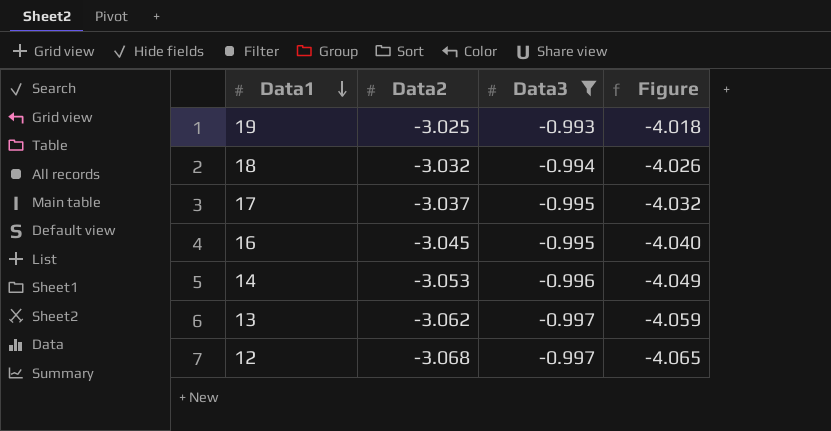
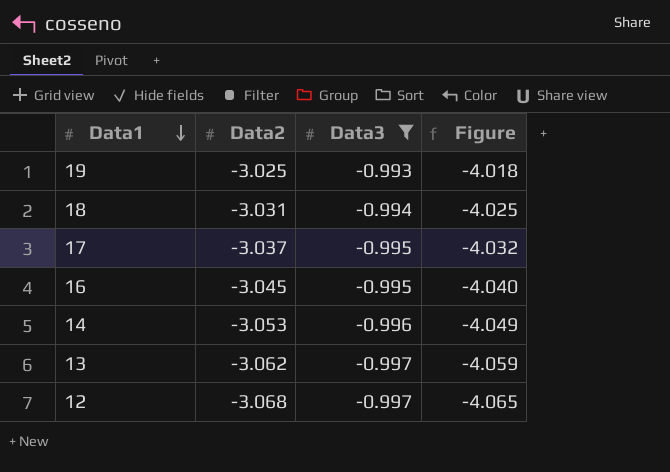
18 | Data2: -3.032 -> -3.031
18 | Figure: -4.026 -> -4.025

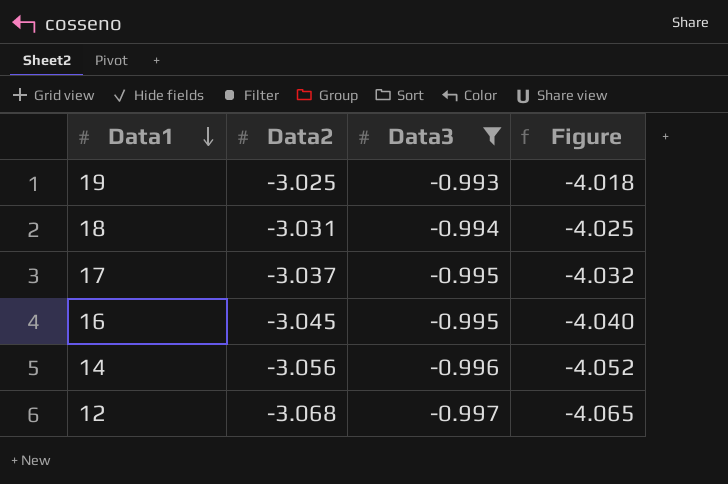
row 13: -3.062 | -0.997 | -4.059 -> none
14 | Data2: -3.053 -> -3.056
14 | Figure: -4.049 -> -4.052

